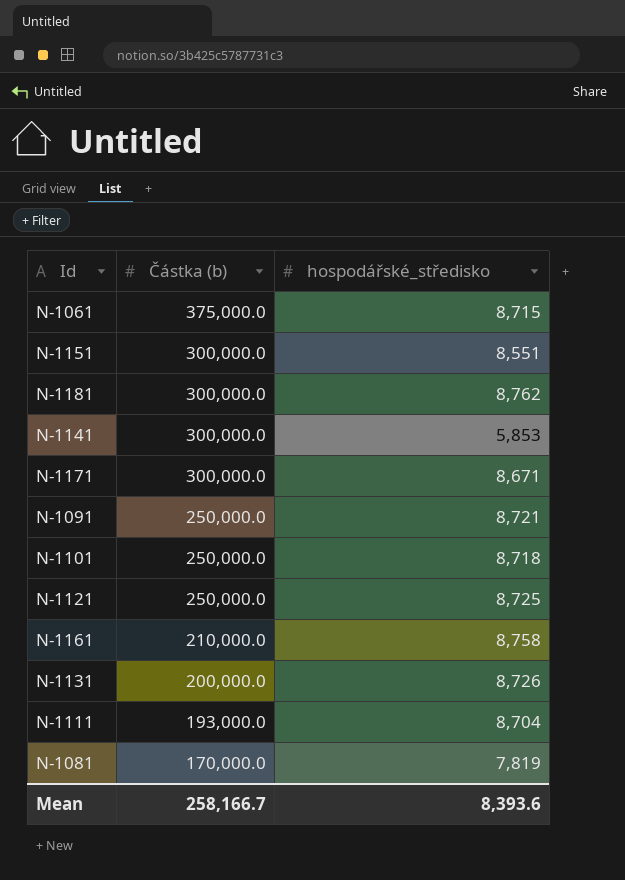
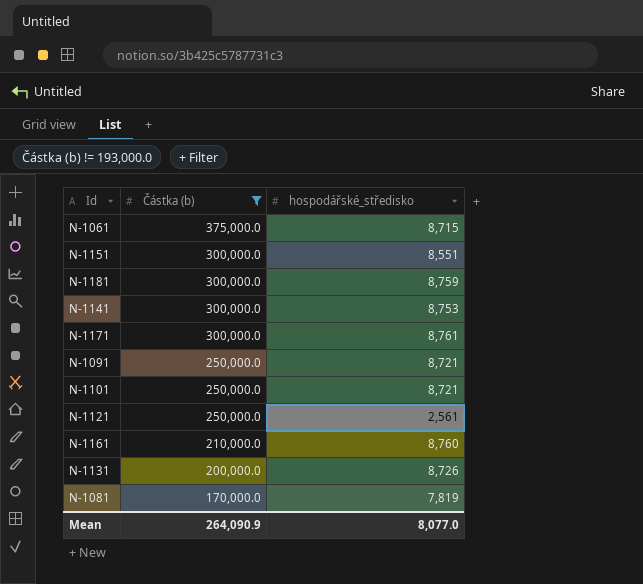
filter: none -> Částka (b) != 193,000.0
N-1181 | hospodářské_středisko: 8,762 -> 8,759
N-1141 | hospodářské_středisko: 5,853 -> 8,753
N-1171 | hospodářské_středisko: 8,671 -> 8,761
N-1101 | hospodářské_středisko: 8,718 -> 8,721
N-1121 | hospodářské_středisko: 8,725 -> 2,561
N-1161 | hospodářské_středisko: 8,758 -> 8,760
Mean | Částka (b): 258,166.7 -> 264,090.9
Mean | hospodářské_středisko: 8,393.6 -> 8,077.0

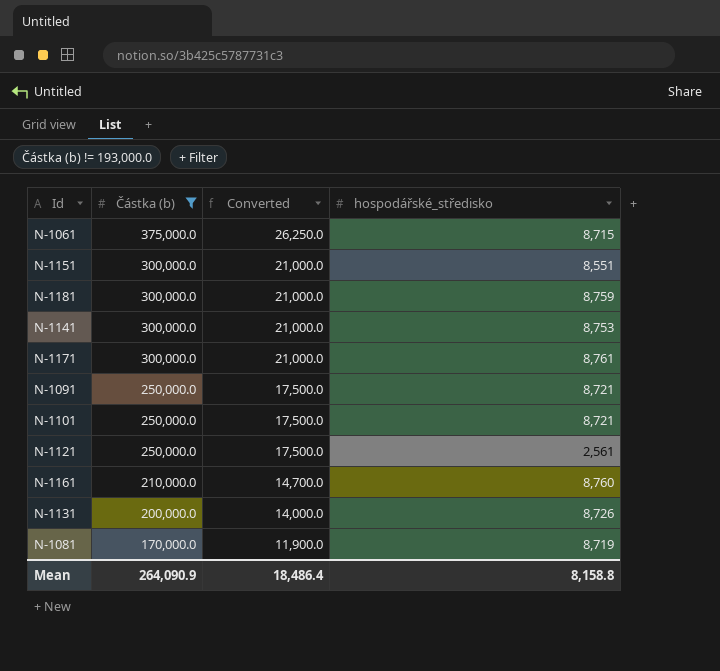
column Converted | formula: none -> [Částka (b)] * 0.07
N-1081 | hospodářské_středisko: 7,819 -> 8,719
Mean | hospodářské_středisko: 8,077.0 -> 8,158.8

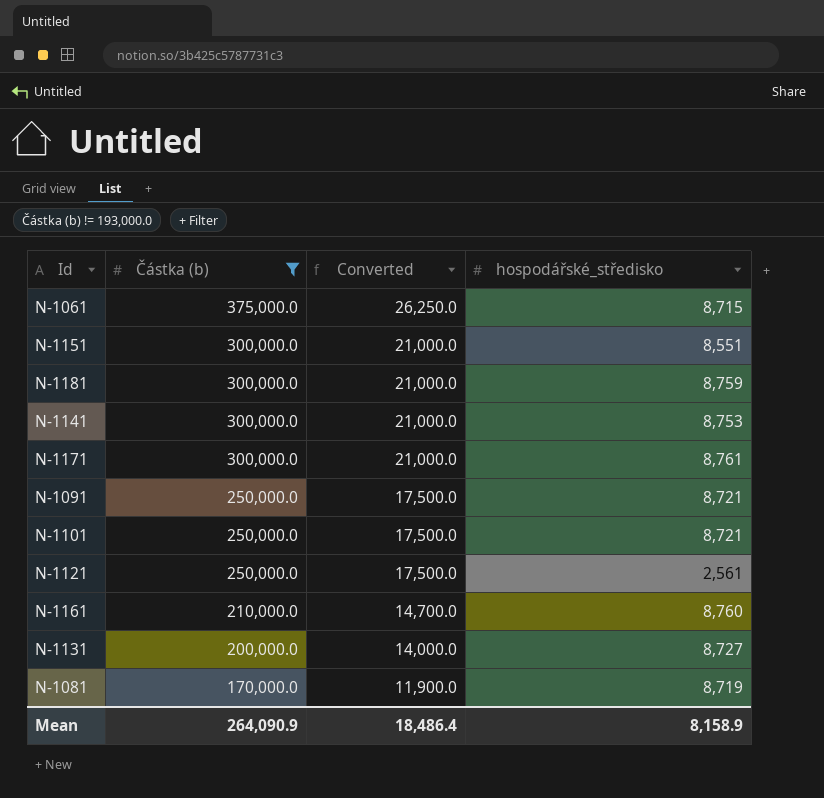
N-1131 | hospodářské_středisko: 8,726 -> 8,727
Mean | hospodářské_středisko: 8,158.8 -> 8,158.9

